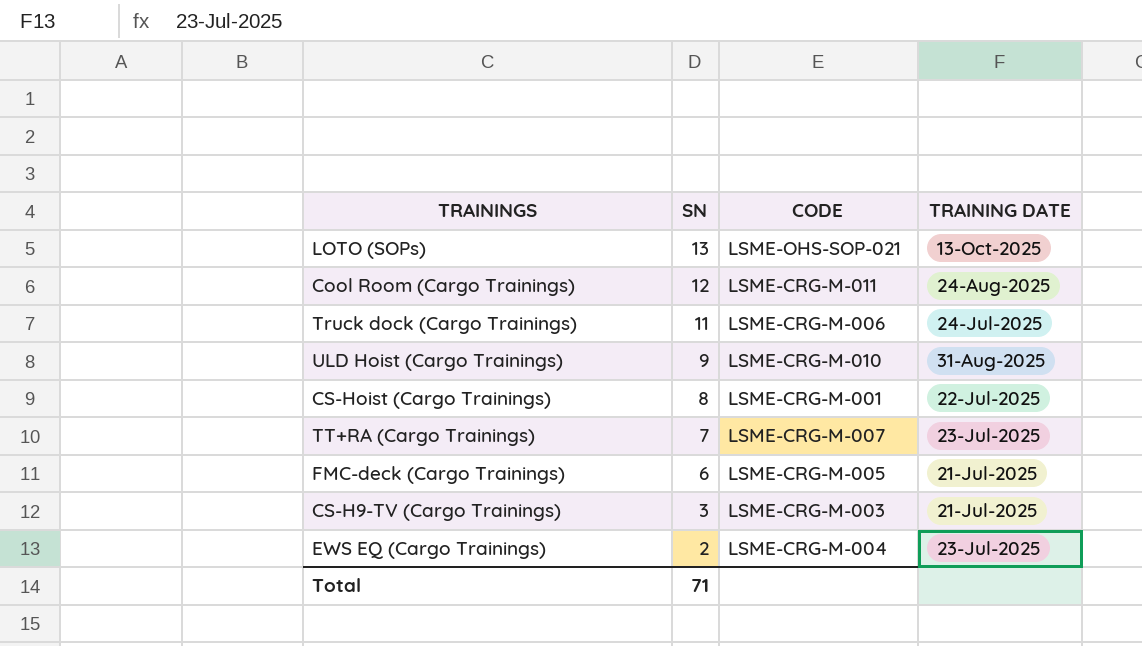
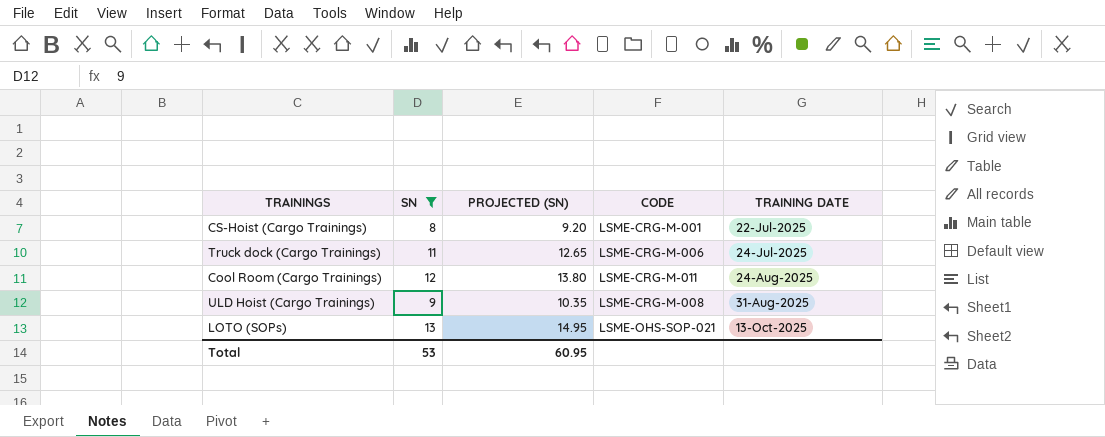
filter: none -> SN >= 8
row order: SN descending -> TRAINING DATE ascending
column PROJECTED (SN) | formula: none -> [SN] * 1.15
ULD Hoist (Cargo Trainings) | CODE: LSME-CRG-M-010 -> LSME-CRG-M-008
Total | SN: 71 -> 53

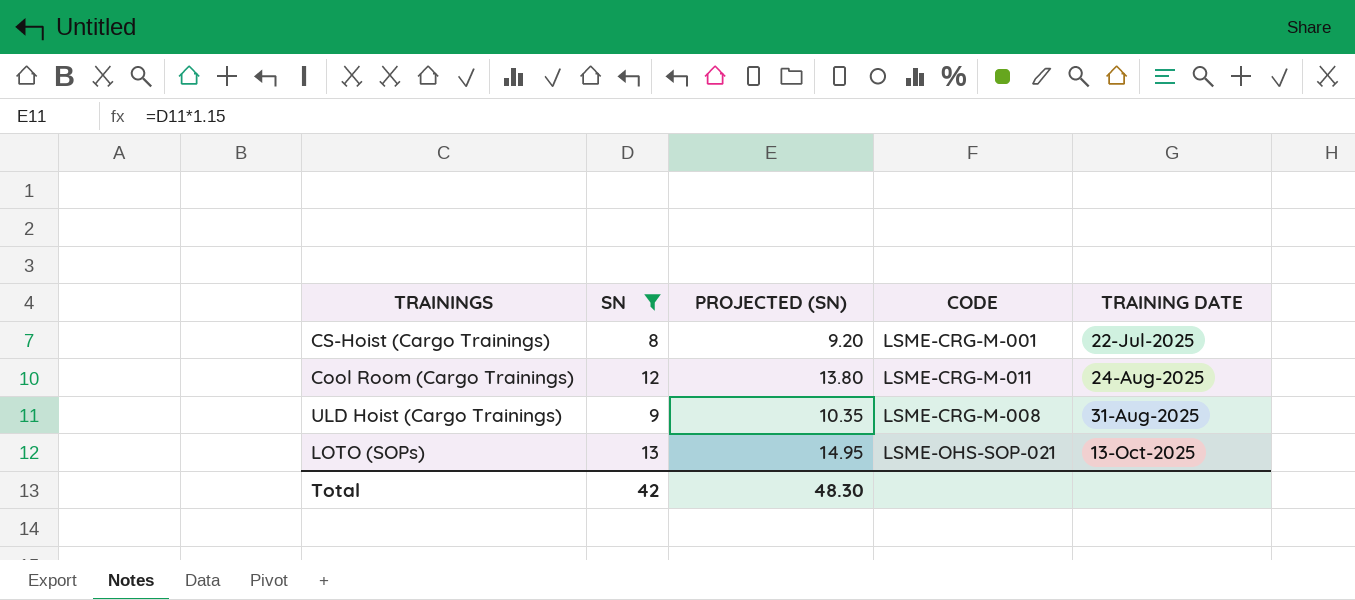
row Truck dock (Cargo Trainings): 11 | 12.65 | LSME-CRG-M-006 | 24-Jul-2025 -> none
Total | SN: 53 -> 42
Total | PROJECTED (SN): 60.95 -> 48.30

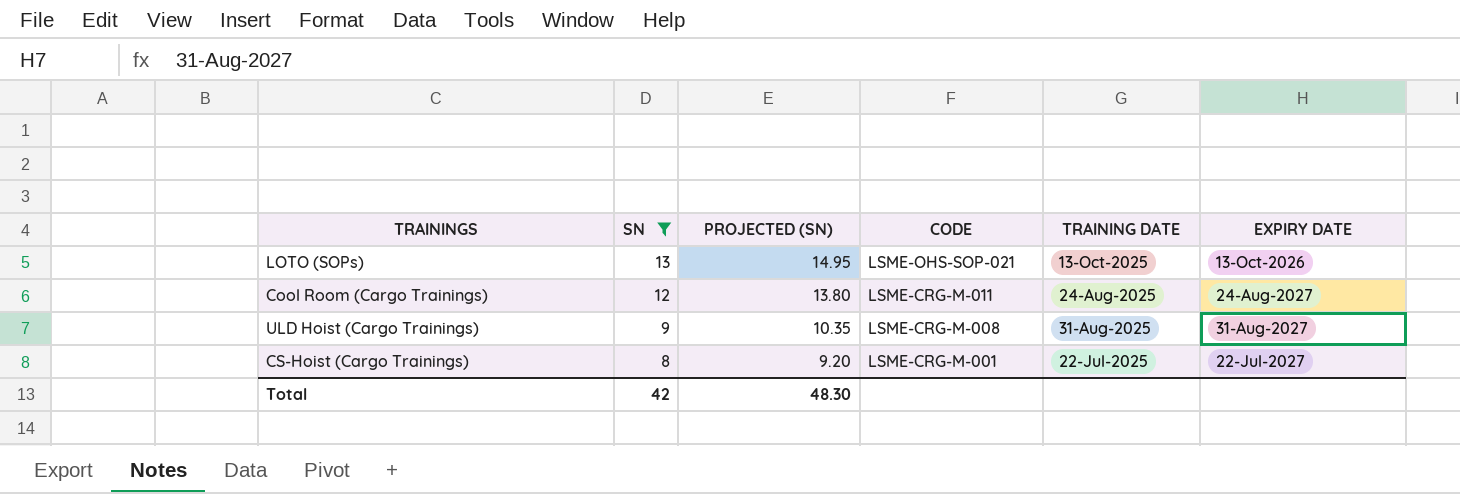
row order: TRAINING DATE ascending -> SN descending
column EXPIRY DATE | position: none -> 6

